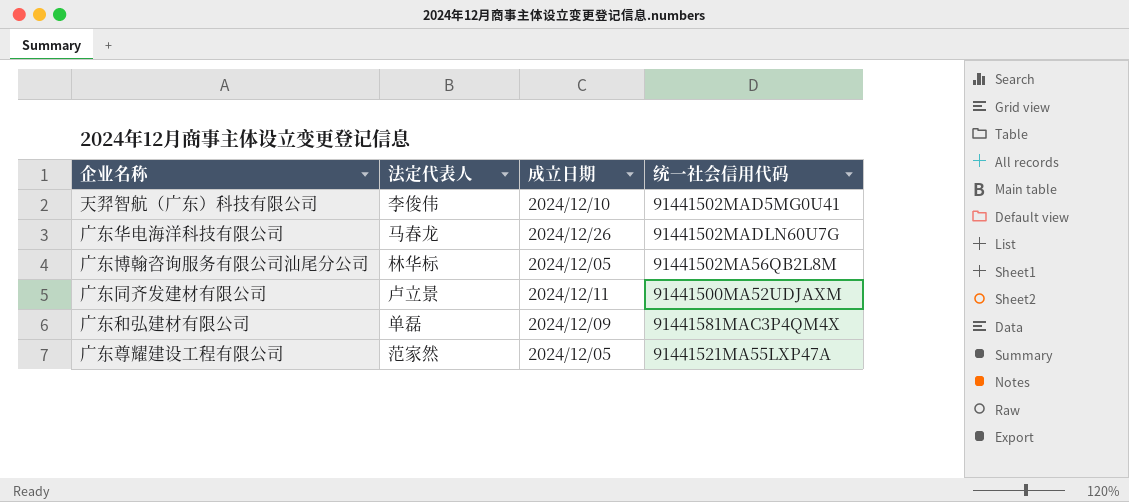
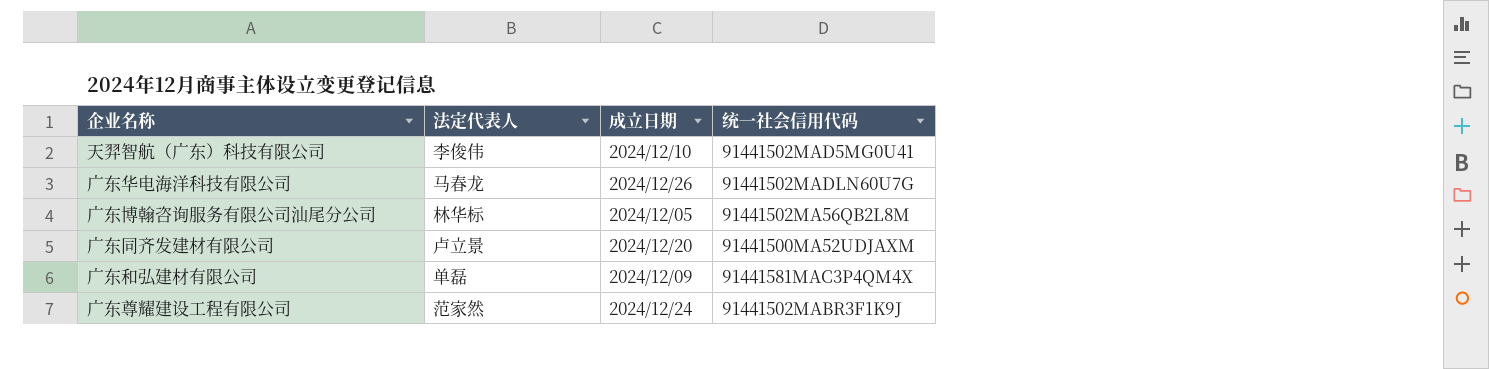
广东同齐发建材有限公司 | 成立日期: 2024/12/11 -> 2024/12/20
广东尊耀建设工程有限公司 | 成立日期: 2024/12/05 -> 2024/12/24
广东尊耀建设工程有限公司 | 统一社会信用代码: 91441521MA55LXP47A -> 91441502MABR3F1K9J

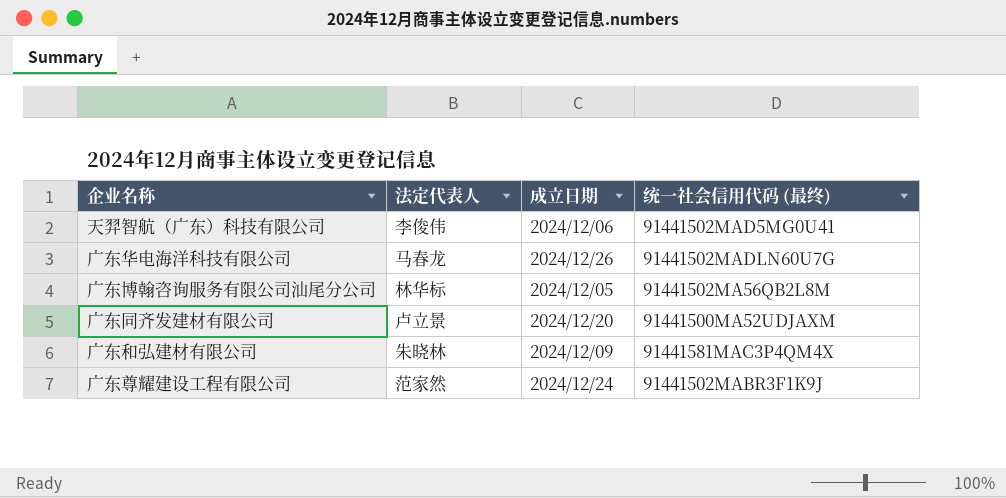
column name: 统一社会信用代码 -> 统一社会信用代码 (最终)
天羿智航（广东）科技有限公司 | 成立日期: 2024/12/10 -> 2024/12/06
广东和弘建材有限公司 | 法定代表人: 单磊 -> 朱晓林

